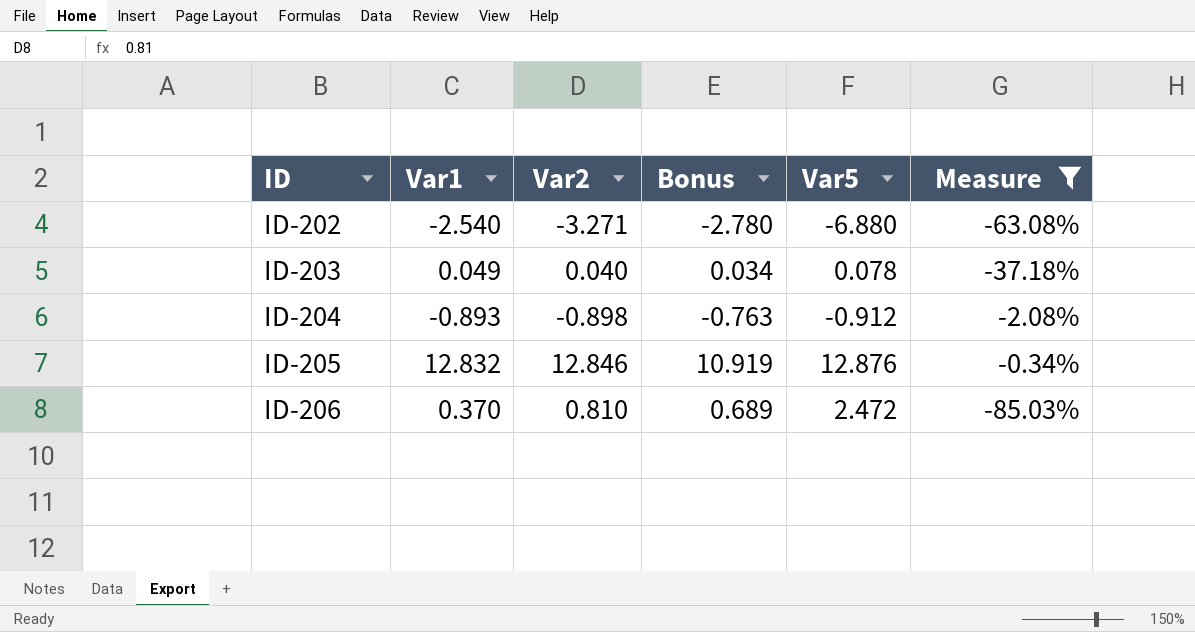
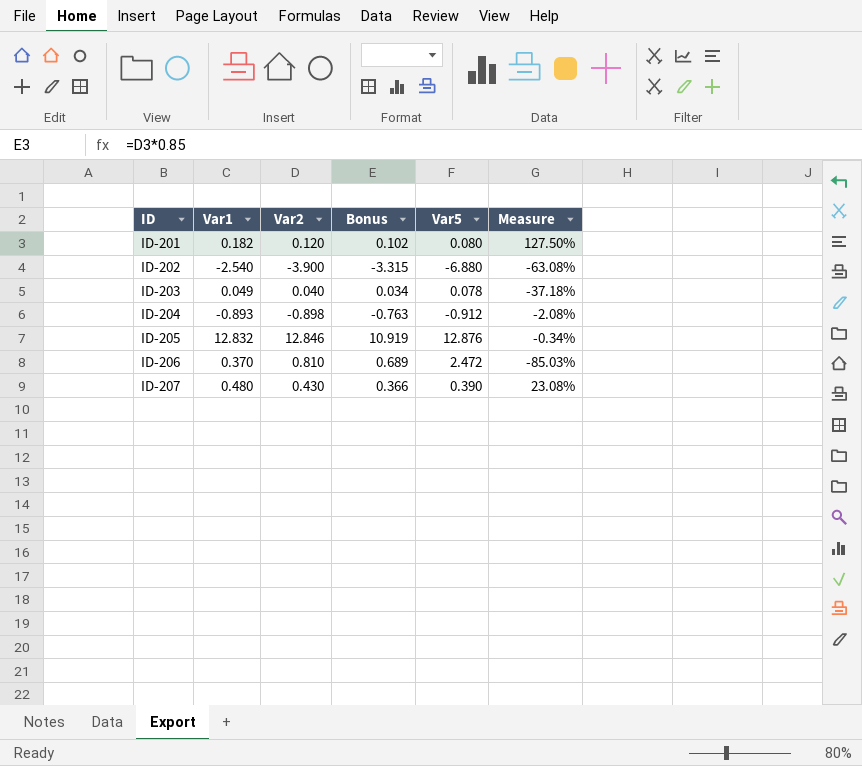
filter: Measure <= -0.34% -> none
ID-202 | Var2: -3.271 -> -3.900
ID-202 | Bonus: -2.780 -> -3.315

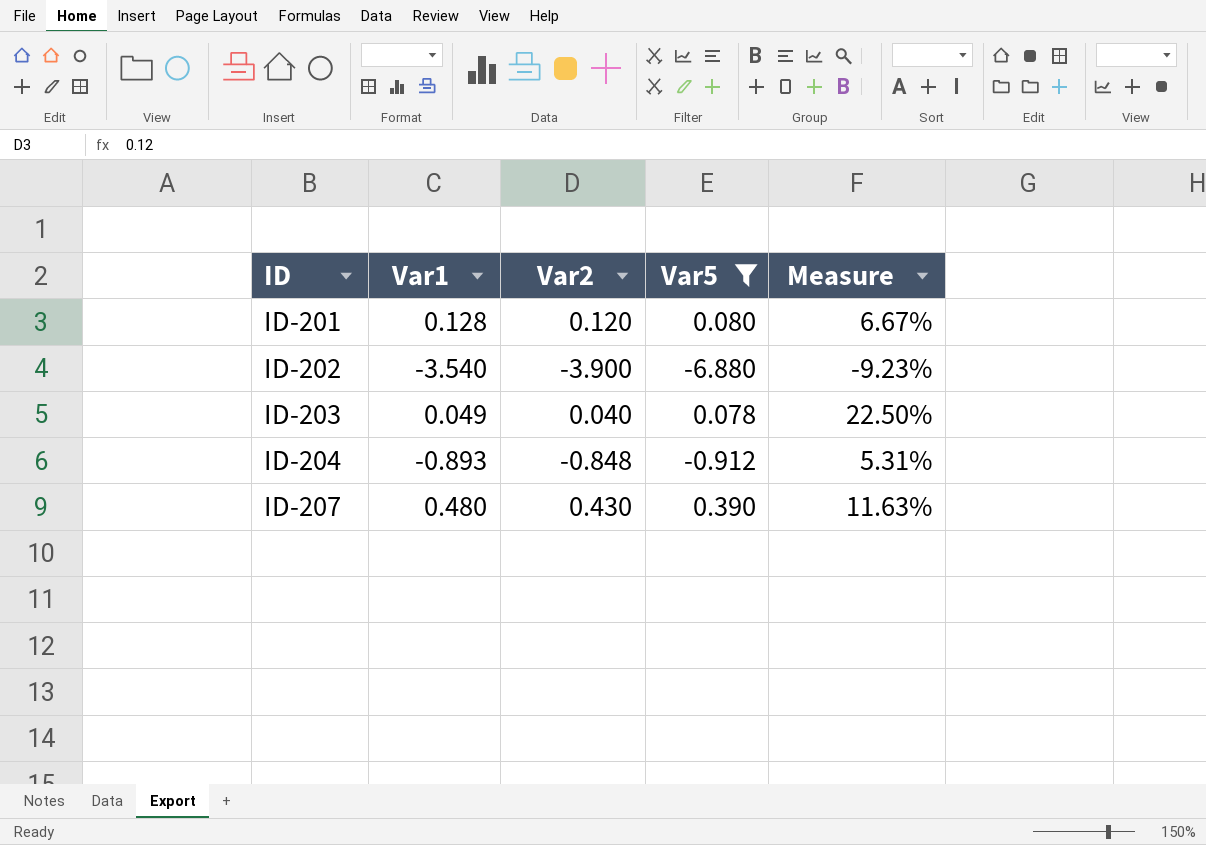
filter: none -> Var5 <= 0.390
column Bonus | formula: [Var2] * 0.85 -> none
column Measure | formula: ([Var1] - [Var5]) / [Var5] -> ([Var1] - [Var2]) / [Var2]
ID-201 | Var1: 0.182 -> 0.128
ID-202 | Var1: -2.540 -> -3.540
ID-204 | Var2: -0.898 -> -0.848

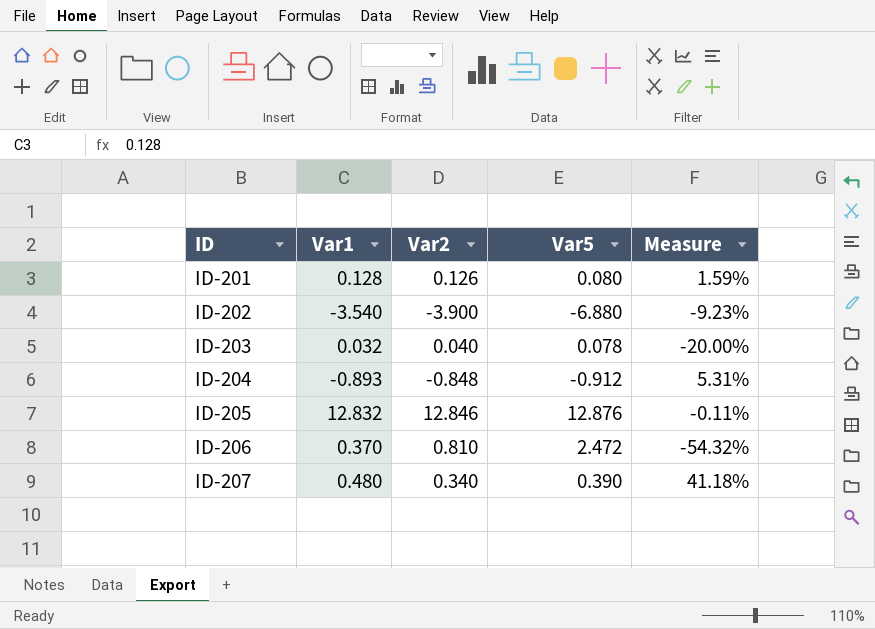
filter: Var5 <= 0.390 -> none
ID-201 | Var2: 0.120 -> 0.126
ID-201 | Measure: 6.67% -> 1.59%
ID-203 | Var1: 0.049 -> 0.032
ID-203 | Measure: 22.50% -> -20.00%
ID-207 | Var2: 0.430 -> 0.340
ID-207 | Measure: 11.63% -> 41.18%

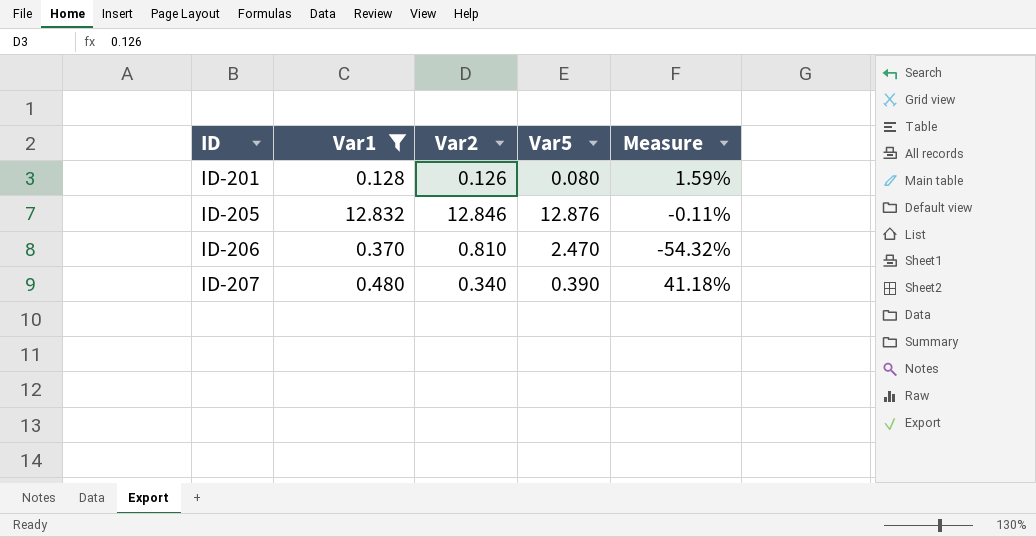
filter: none -> Var1 >= 0.128
ID-206 | Var5: 2.472 -> 2.470

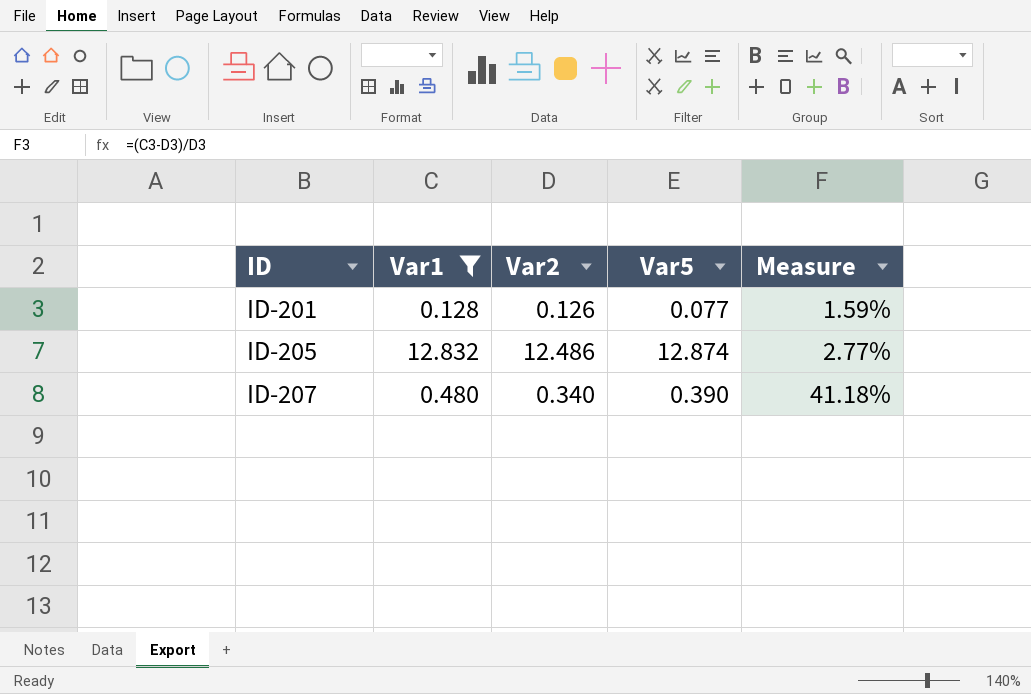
row ID-206: 0.370 | 0.810 | 2.470 | -54.32% -> none
ID-201 | Var5: 0.080 -> 0.077
ID-205 | Var2: 12.846 -> 12.486
ID-205 | Var5: 12.876 -> 12.874
ID-205 | Measure: -0.11% -> 2.77%

